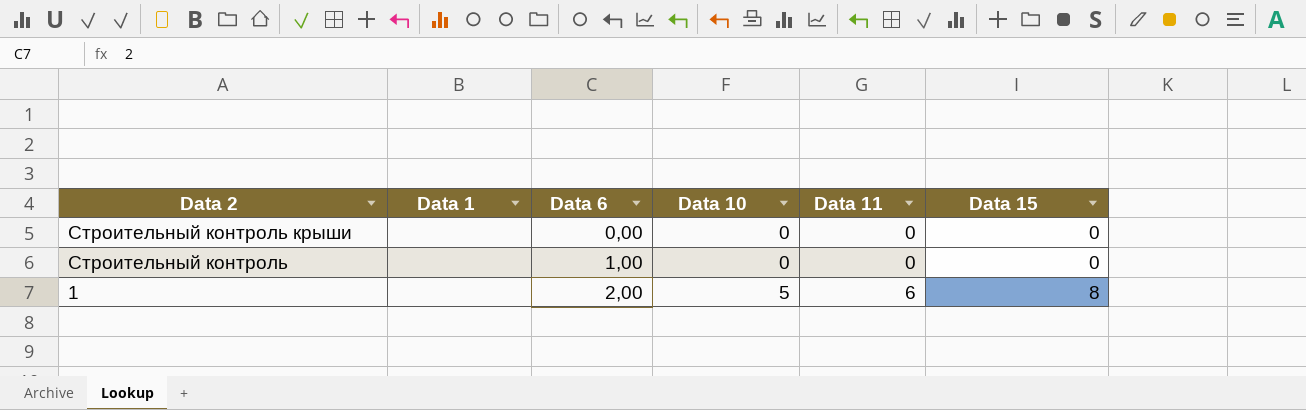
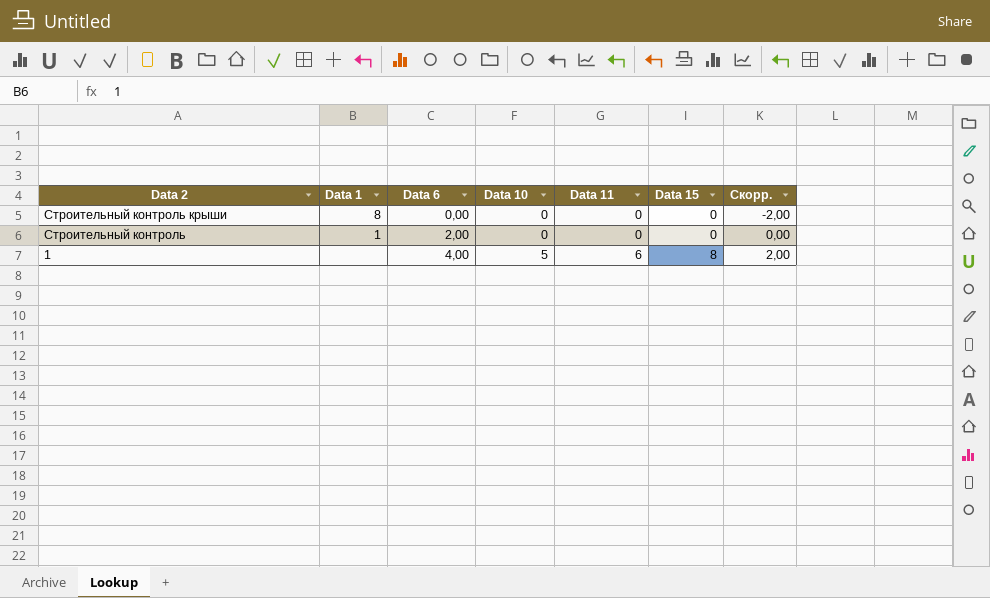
column Скорр. | formula: none -> [Data 6] - 2
Строительный контроль крыши | Data 1: none -> 8
Строительный контроль | Data 1: none -> 1
Строительный контроль | Data 6: 1,00 -> 2,00
1 | Data 6: 2,00 -> 4,00

